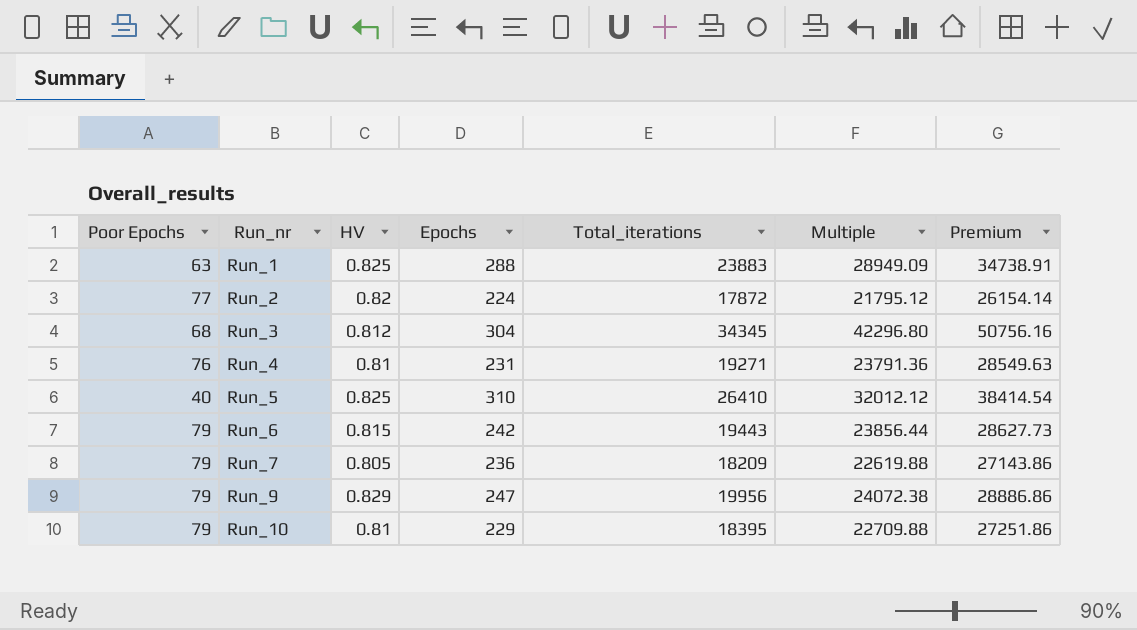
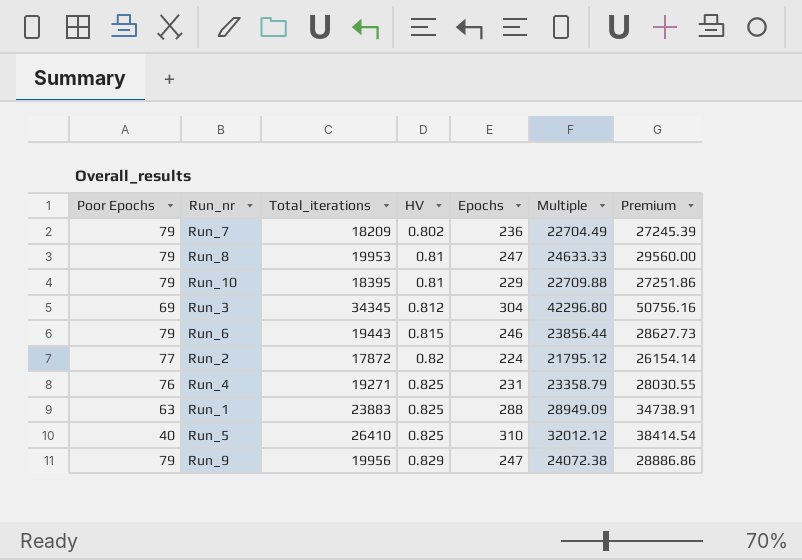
row order: Run_nr ascending -> HV ascending
column Total_iterations | position: 5 -> 3
Run_7 | HV: 0.805 -> 0.802
Run_7 | Multiple: 22619.88 -> 22704.49
Run_7 | Premium: 27143.86 -> 27245.39
row Run_8: none -> 79 | 19953 | 0.81 | 247 | 24633.33 | 29560.00
Run_3 | Poor Epochs: 68 -> 69
Run_6 | Epochs: 242 -> 246
Run_4 | HV: 0.81 -> 0.825
Run_4 | Multiple: 23791.36 -> 23358.79
Run_4 | Premium: 28549.63 -> 28030.55

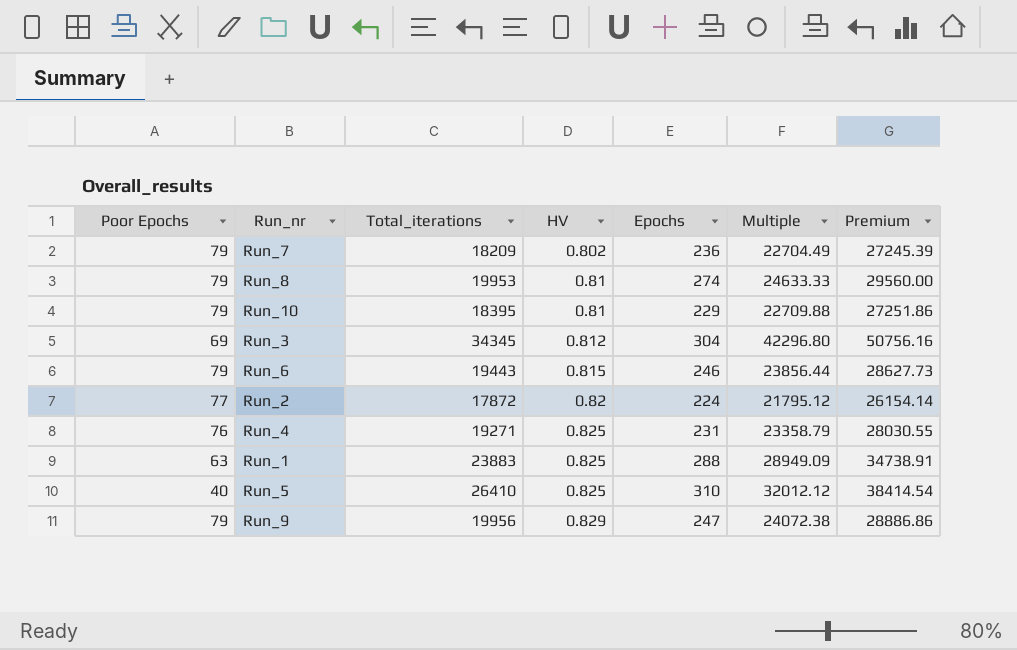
Run_8 | Epochs: 247 -> 274

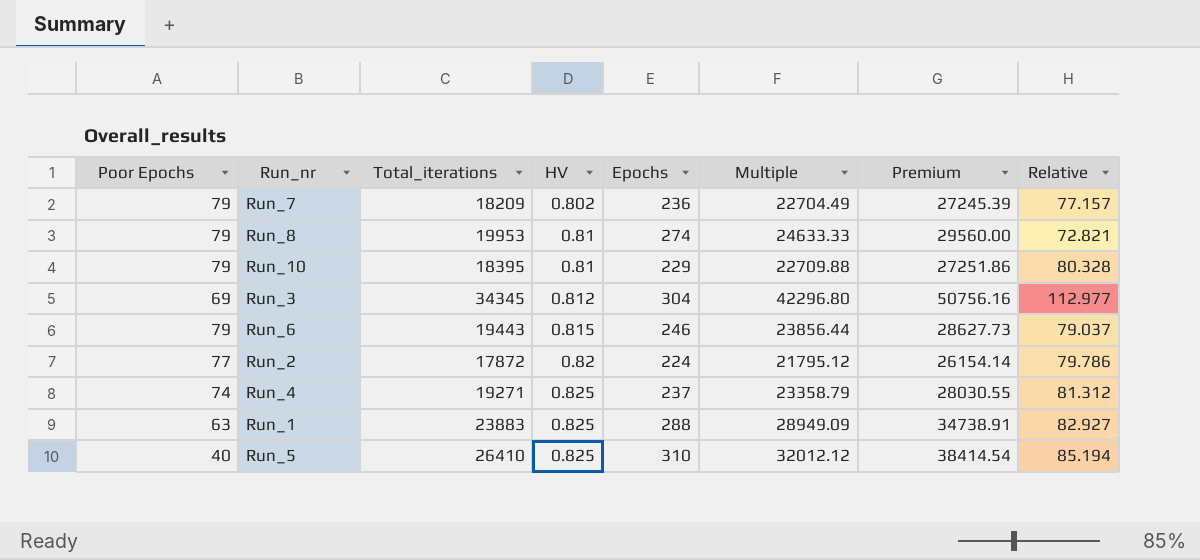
column Relative | formula: none -> [Total_iterations] / [Epochs]
row Run_9: 79 | 19956 | 0.829 | 247 | 24072.38 | 28886.86 -> none
Run_4 | Poor Epochs: 76 -> 74
Run_4 | Epochs: 231 -> 237

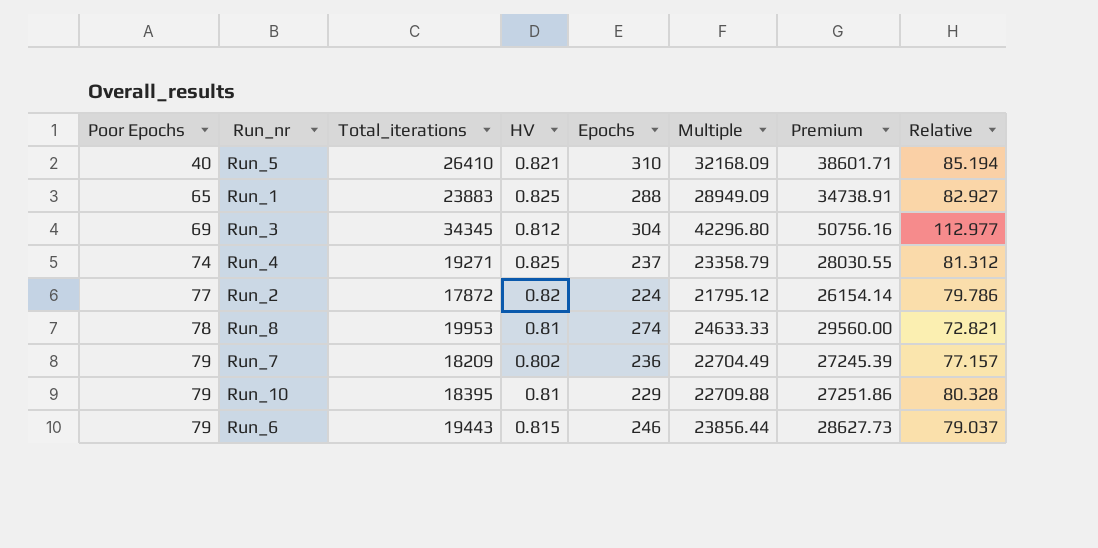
row order: HV ascending -> Poor Epochs ascending
Run_5 | HV: 0.825 -> 0.821
Run_5 | Multiple: 32012.12 -> 32168.09
Run_5 | Premium: 38414.54 -> 38601.71
Run_1 | Poor Epochs: 63 -> 65
Run_8 | Poor Epochs: 79 -> 78

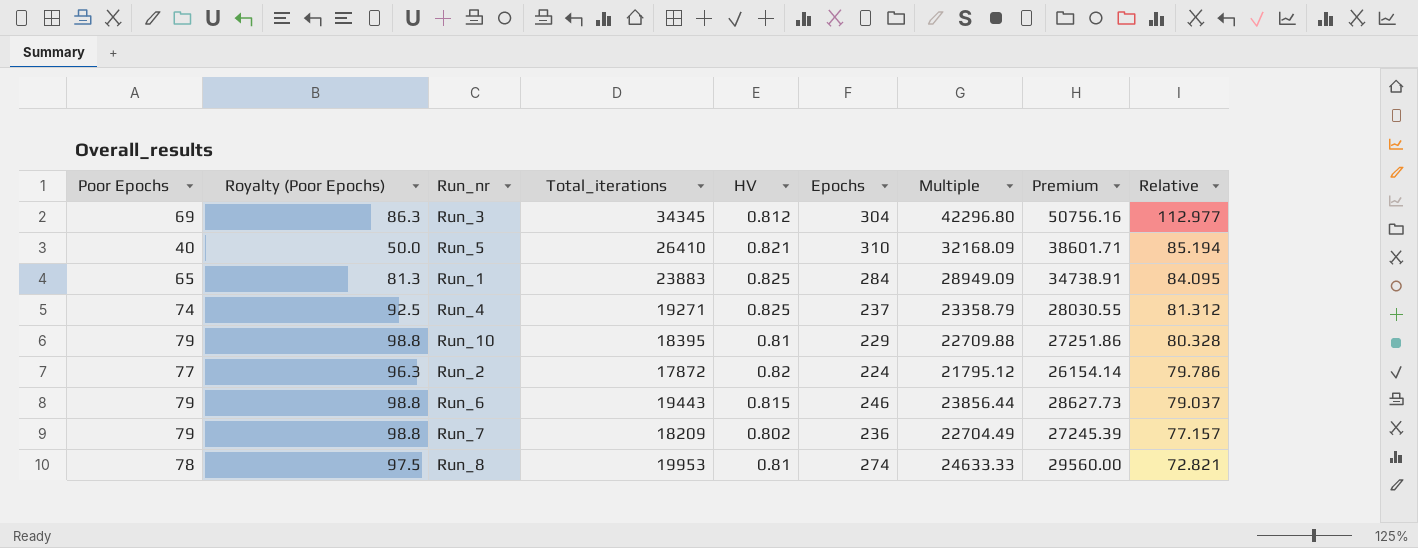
row order: Poor Epochs ascending -> Relative descending
column Royalty (Poor Epochs) | formula: none -> [Poor Epochs] * 1.25
Run_1 | Epochs: 288 -> 284
Run_1 | Relative: 82.927 -> 84.095

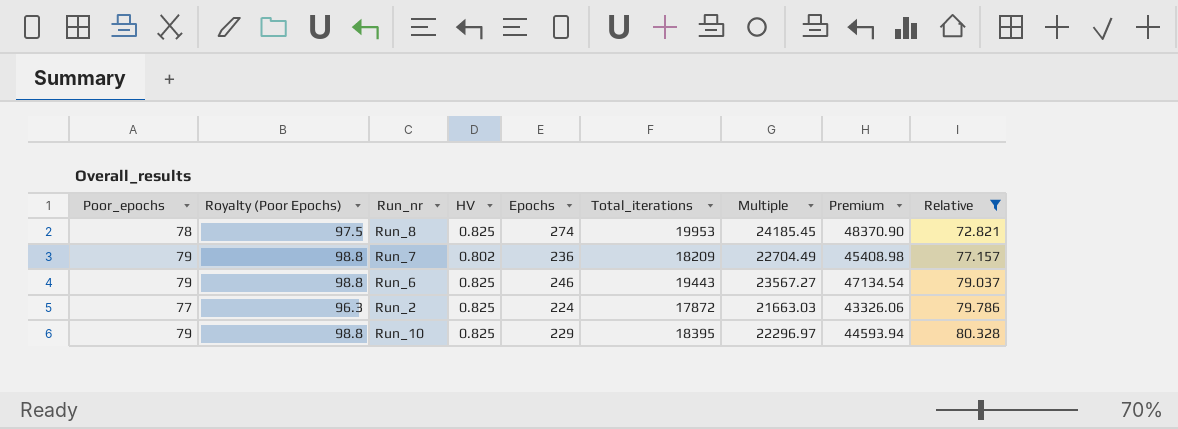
filter: none -> Relative <= 80.328
row order: Relative descending -> Relative ascending
column name: Poor Epochs -> Poor_epochs
column Total_iterations | position: 4 -> 6
column Premium | formula: [Multiple] * 1.2 -> [Multiple] * 2
Run_8 | HV: 0.81 -> 0.825
Run_8 | Multiple: 24633.33 -> 24185.45
Run_6 | HV: 0.815 -> 0.825
Run_6 | Multiple: 23856.44 -> 23567.27
Run_2 | HV: 0.82 -> 0.825
Run_2 | Multiple: 21795.12 -> 21663.03
Run_10 | HV: 0.81 -> 0.825
Run_10 | Multiple: 22709.88 -> 22296.97

